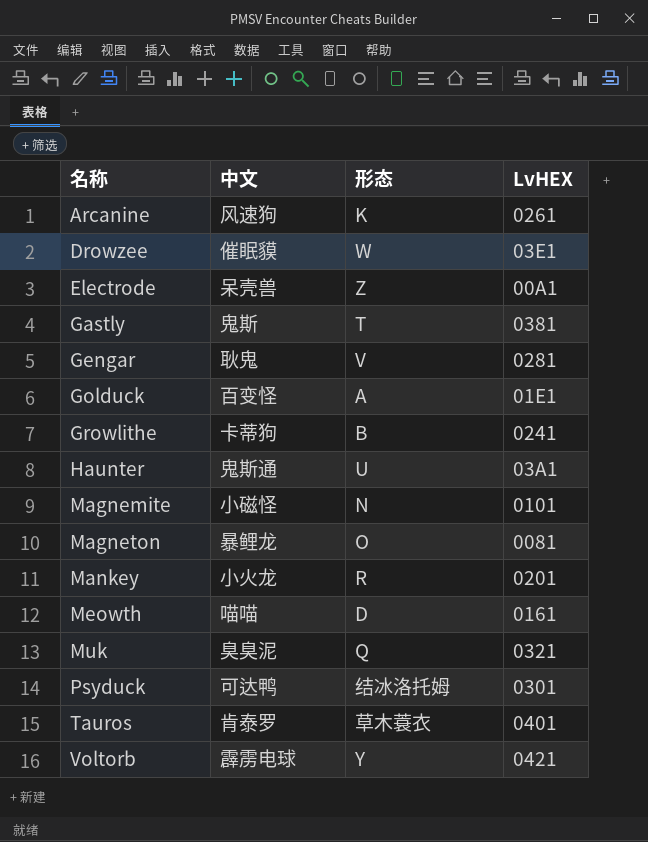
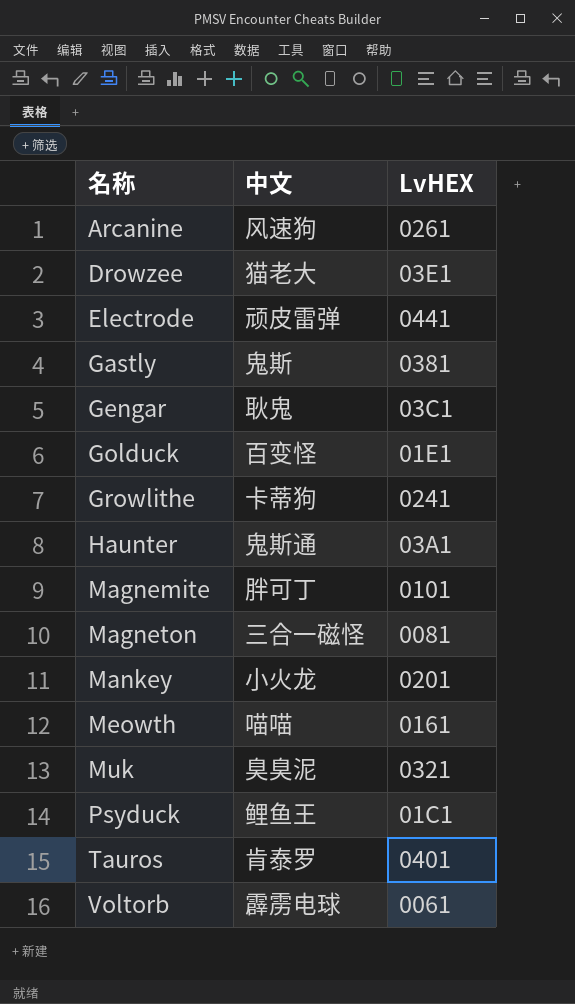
column 形态 | position: 3 -> none
Drowzee | 中文: 催眠貘 -> 猫老大
Electrode | 中文: 呆壳兽 -> 顽皮雷弹
Electrode | LvHEX: 00A1 -> 0441
Gengar | LvHEX: 0281 -> 03C1
Magnemite | 中文: 小磁怪 -> 胖可丁
Magneton | 中文: 暴鲤龙 -> 三合一磁怪
Psyduck | 中文: 可达鸭 -> 鲤鱼王
Psyduck | LvHEX: 0301 -> 01C1
Voltorb | LvHEX: 0421 -> 0061

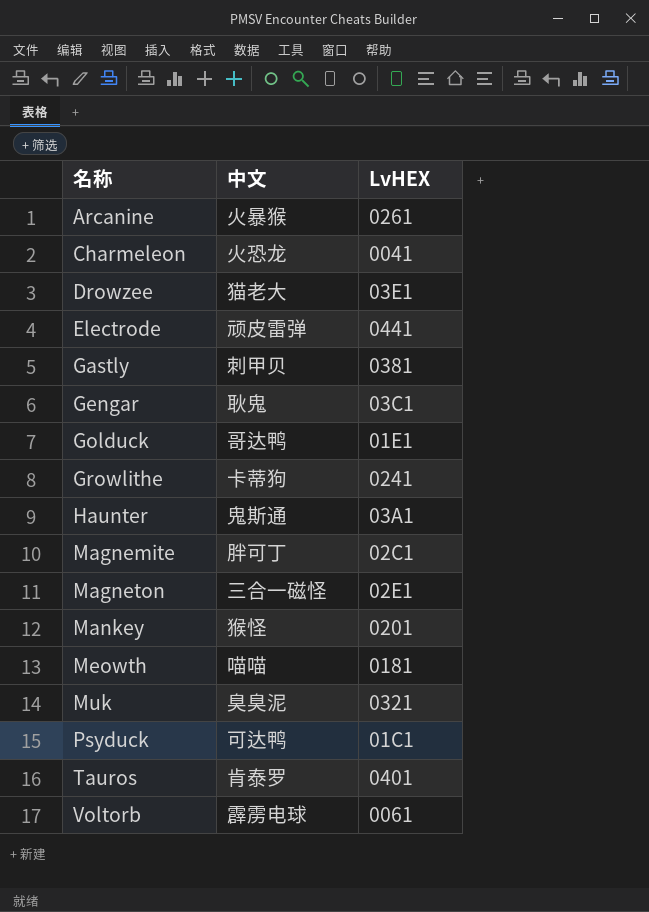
Arcanine | 中文: 风速狗 -> 火暴猴
row Charmeleon: none -> 火恐龙 | 0041
Gastly | 中文: 鬼斯 -> 刺甲贝
Golduck | 中文: 百变怪 -> 哥达鸭
Magnemite | LvHEX: 0101 -> 02C1
Magneton | LvHEX: 0081 -> 02E1
Mankey | 中文: 小火龙 -> 猴怪
Meowth | LvHEX: 0161 -> 0181
Psyduck | 中文: 鲤鱼王 -> 可达鸭

